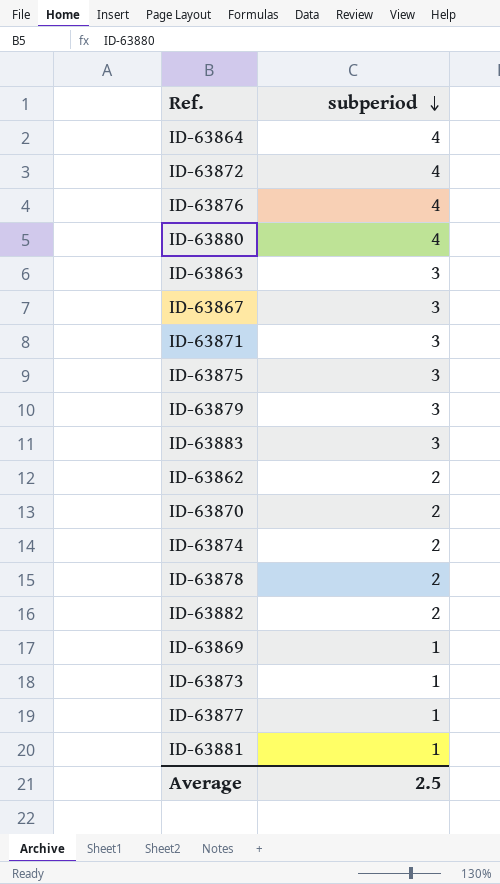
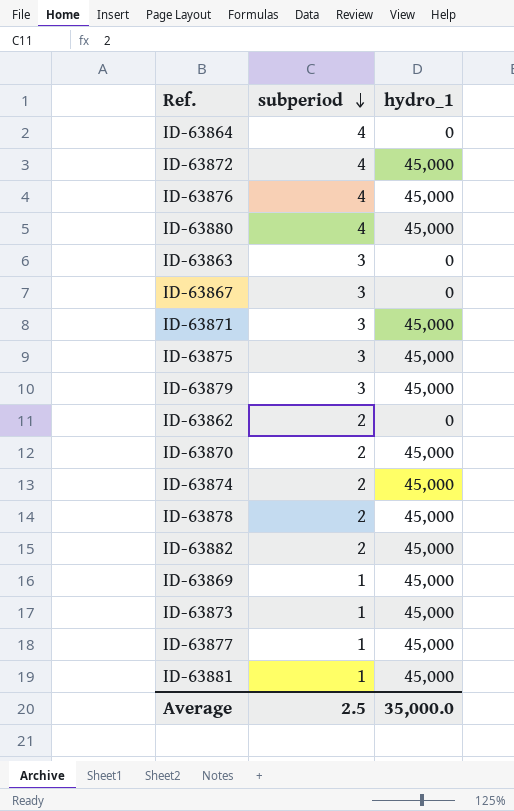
column hydro_1 | position: none -> 3
row ID-63883: 3 -> none

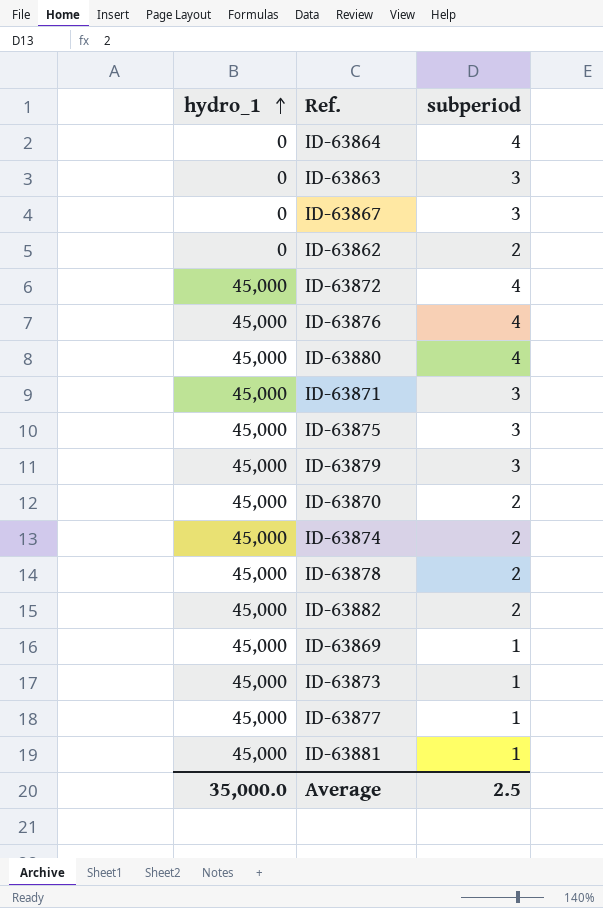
row order: subperiod descending -> hydro_1 ascending
column hydro_1 | position: 3 -> 1

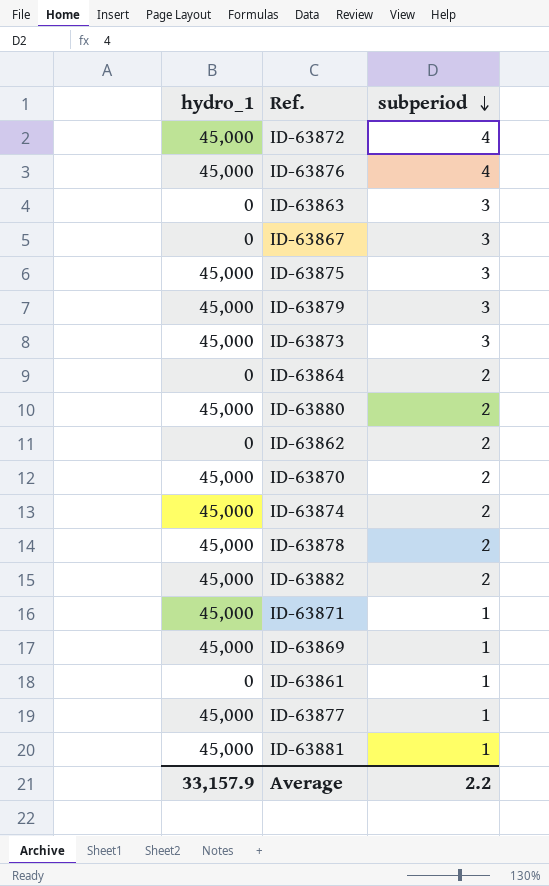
row order: hydro_1 ascending -> subperiod descending
ID-63873 | subperiod: 1 -> 3
ID-63864 | subperiod: 4 -> 2
ID-63880 | subperiod: 4 -> 2
ID-63871 | subperiod: 3 -> 1
row ID-63861: none -> 0 | 1
Average | hydro_1: 35,000.0 -> 33,157.9
Average | subperiod: 2.5 -> 2.2

